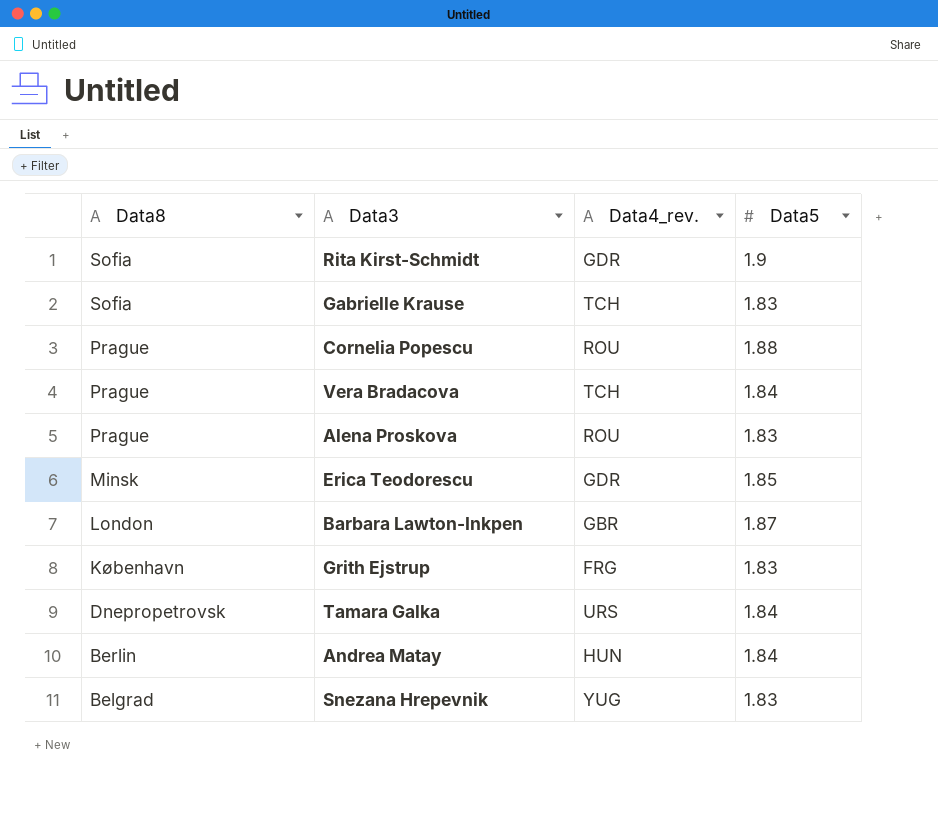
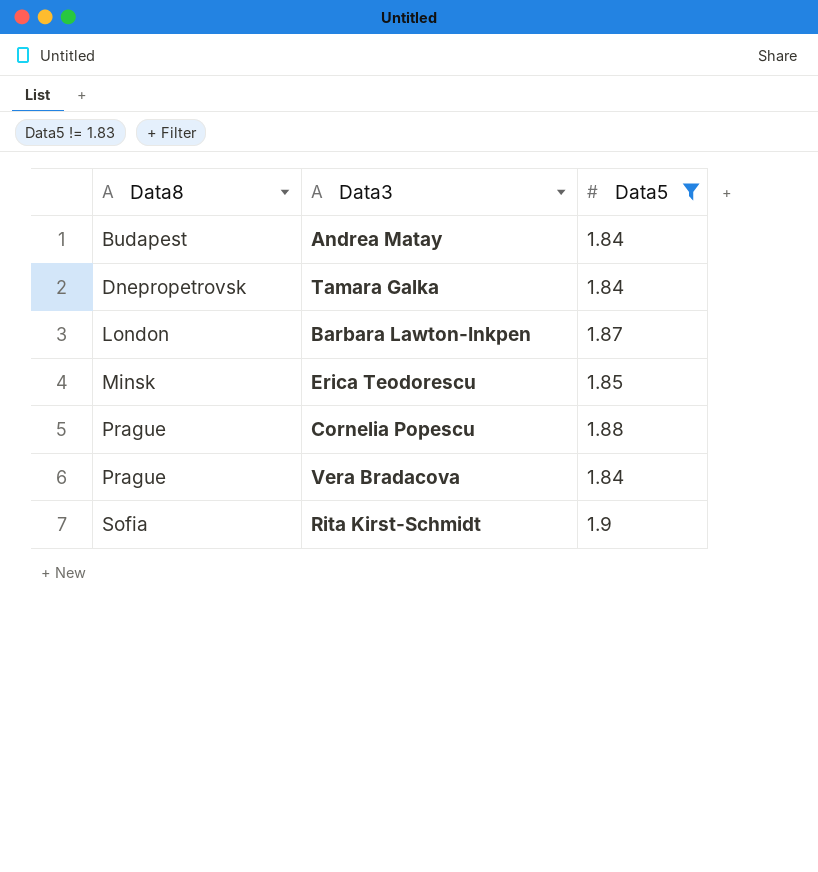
filter: none -> Data5 != 1.83
row order: Data8 descending -> Data8 ascending
column Data4_rev. | position: 3 -> none
Andrea Matay | Data8: Berlin -> Budapest

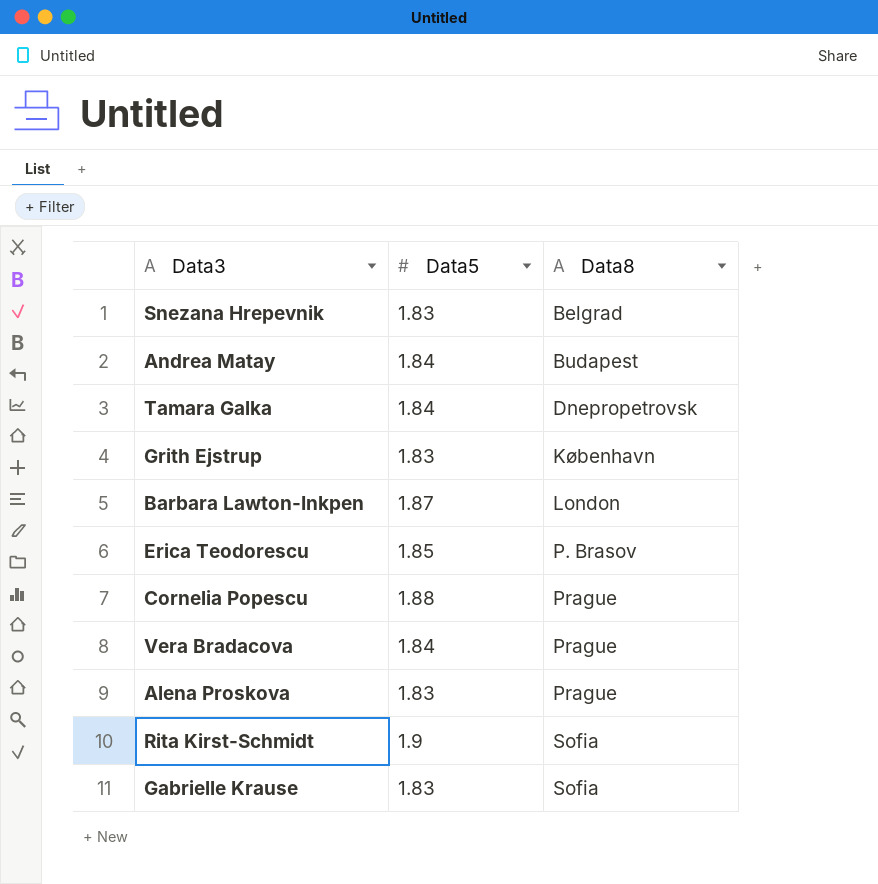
filter: Data5 != 1.83 -> none
column Data8 | position: 1 -> 3
Erica Teodorescu | Data8: Minsk -> P. Brasov

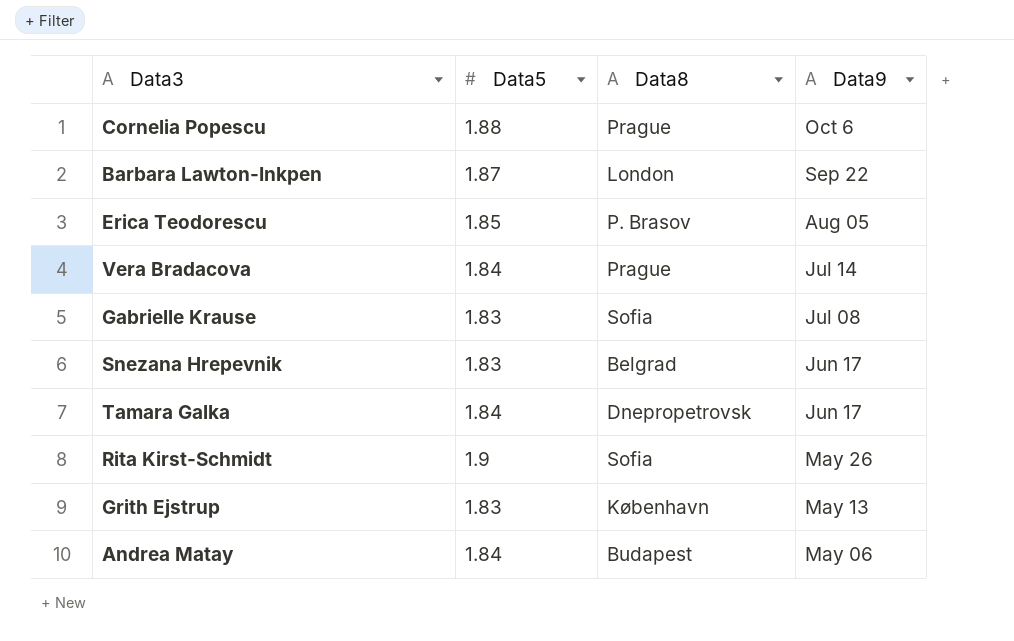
row order: Data8 ascending -> Data9 descending
column Data9 | position: none -> 4
row Alena Proskova: 1.83 | Prague -> none

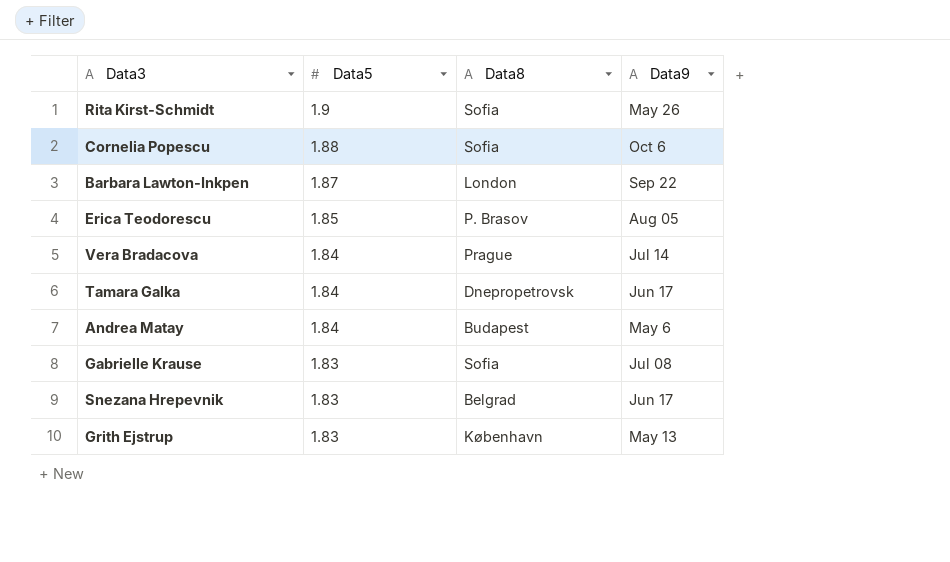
row order: Data9 descending -> Data5 descending
Cornelia Popescu | Data8: Prague -> Sofia
Andrea Matay | Data9: May 06 -> May 6

